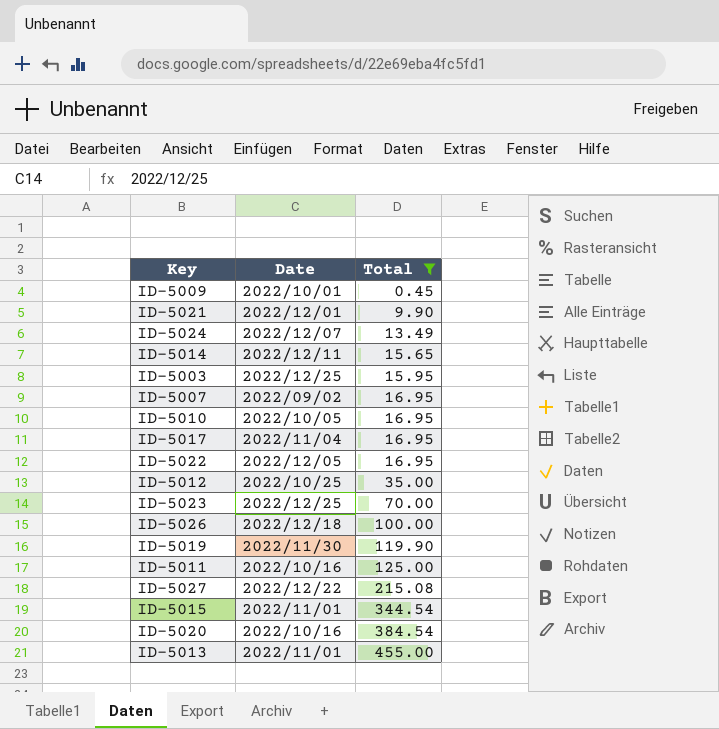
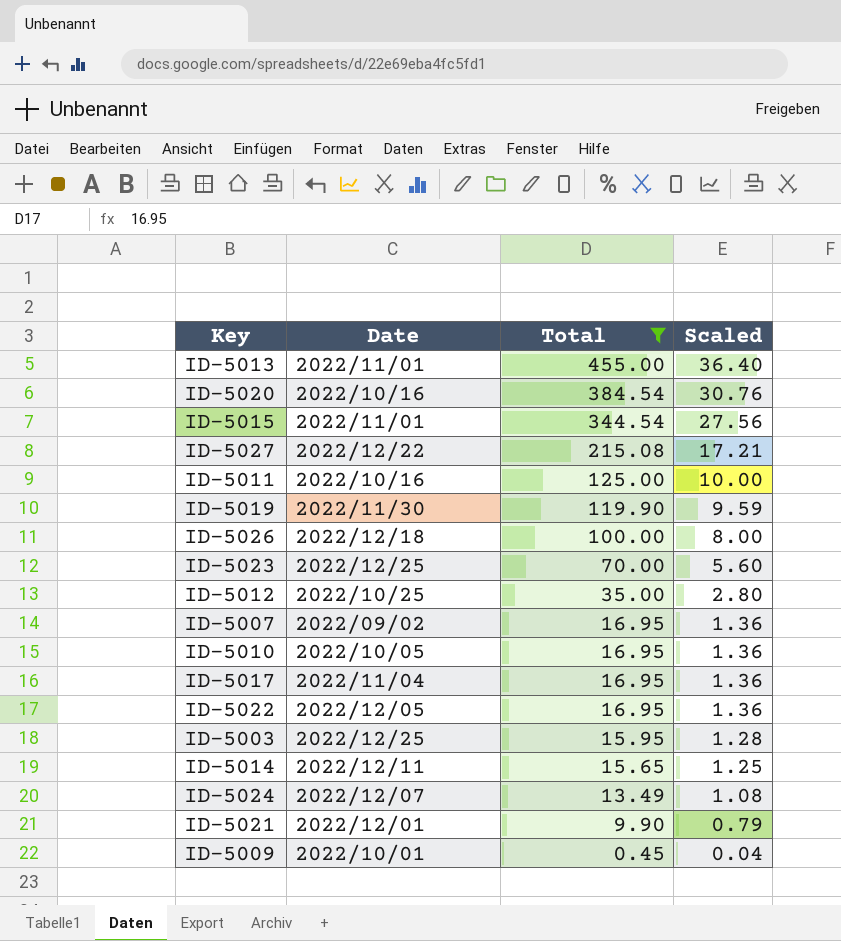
row order: Total ascending -> Total descending
column Scaled | formula: none -> [Total] * 0.08

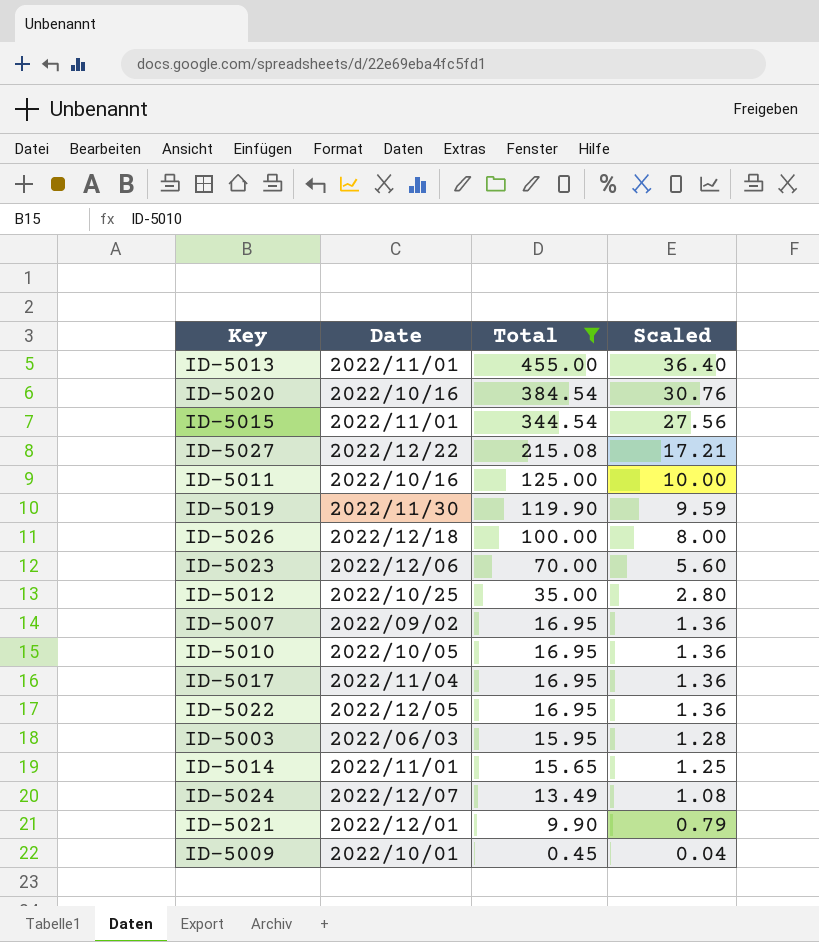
ID-5023 | Date: 2022/12/25 -> 2022/12/06
ID-5003 | Date: 2022/12/25 -> 2022/06/03
ID-5014 | Date: 2022/12/11 -> 2022/11/01

